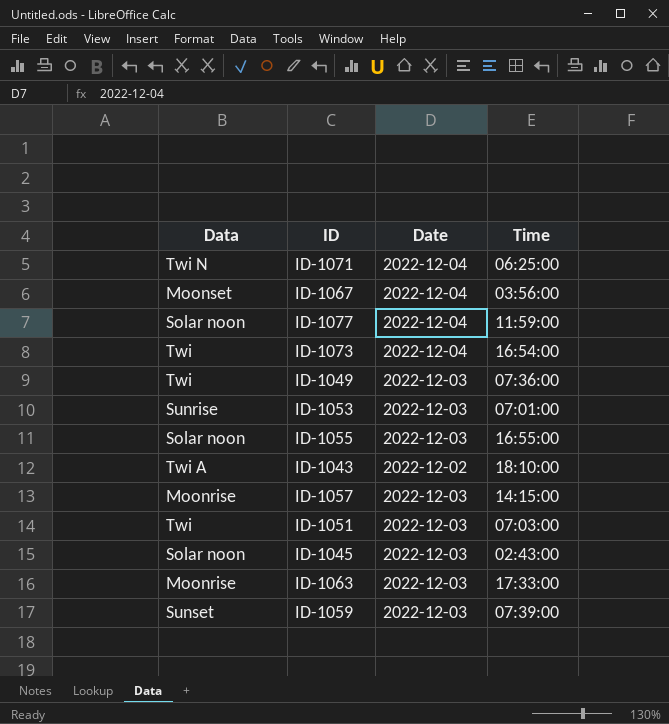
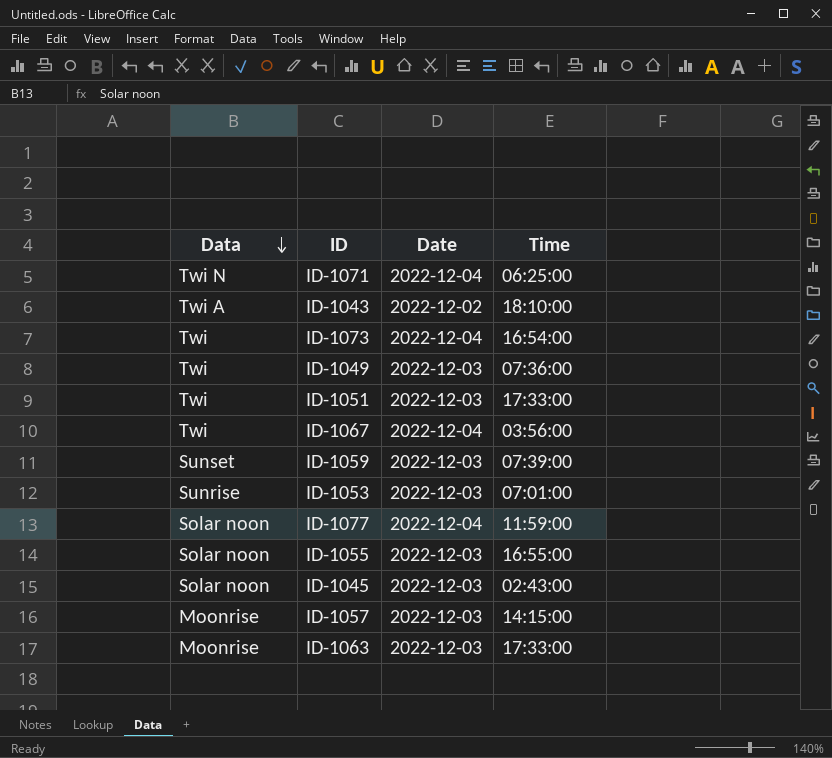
row order: none -> Data descending
ID-1051 | Time: 07:03:00 -> 17:33:00
ID-1067 | Data: Moonset -> Twi

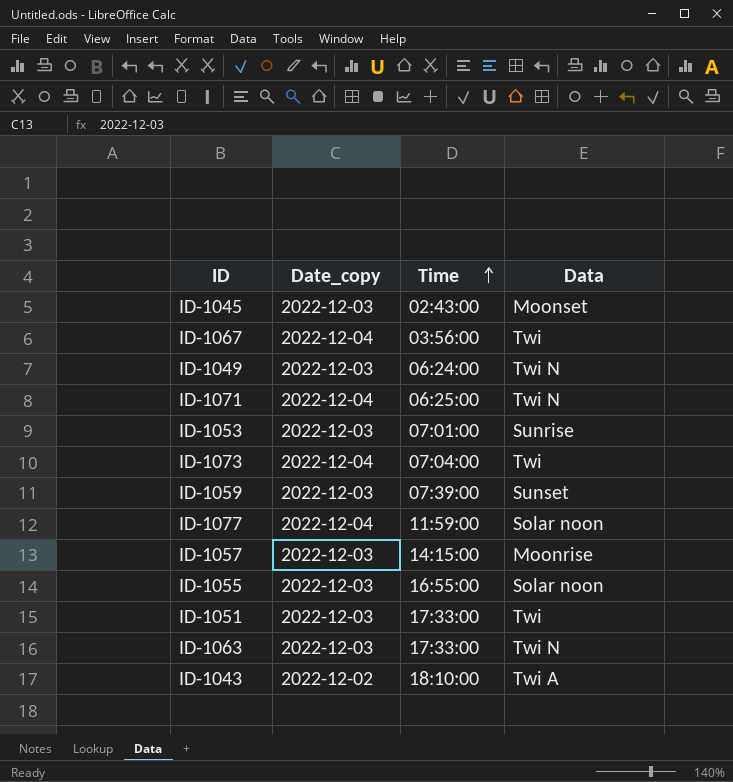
row order: Data descending -> Time ascending
column name: Date -> Date_copy
column Data | position: 1 -> 4
ID-1045 | Data: Solar noon -> Moonset
ID-1049 | Time: 07:36:00 -> 06:24:00
ID-1049 | Data: Twi -> Twi N
ID-1073 | Time: 16:54:00 -> 07:04:00
ID-1063 | Data: Moonrise -> Twi N

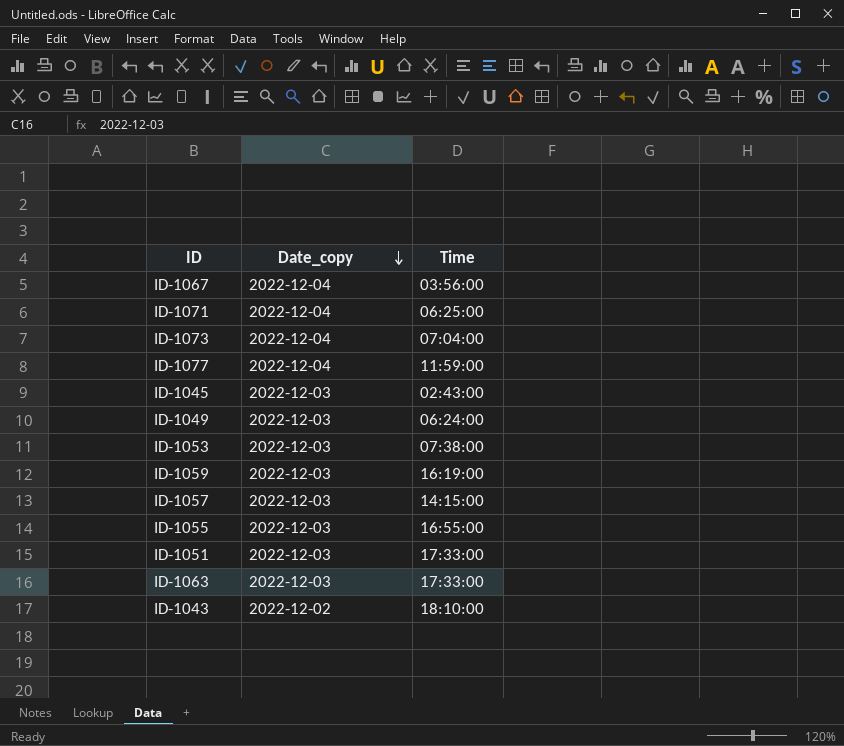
row order: Time ascending -> Date_copy descending
column Data | position: 4 -> none
ID-1053 | Time: 07:01:00 -> 07:38:00
ID-1059 | Time: 07:39:00 -> 16:19:00

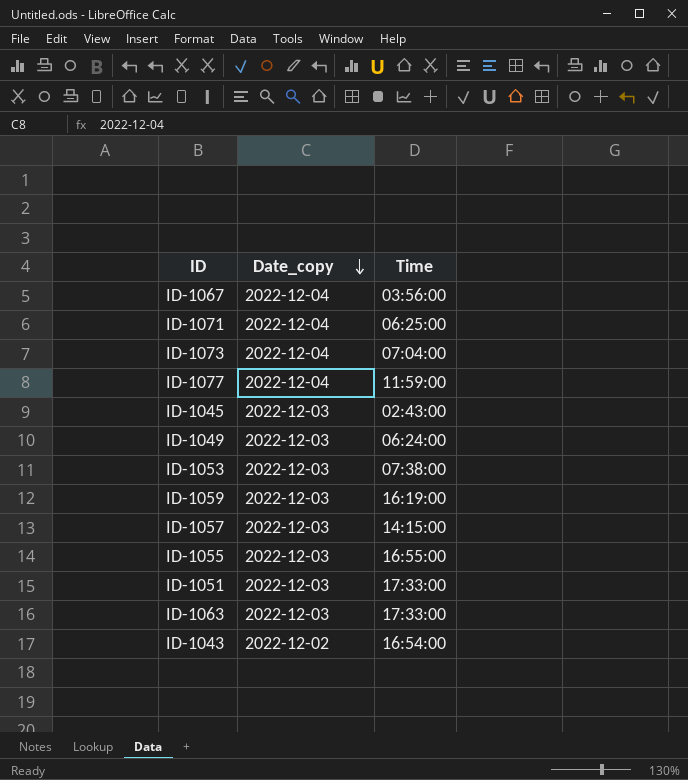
ID-1043 | Time: 18:10:00 -> 16:54:00

